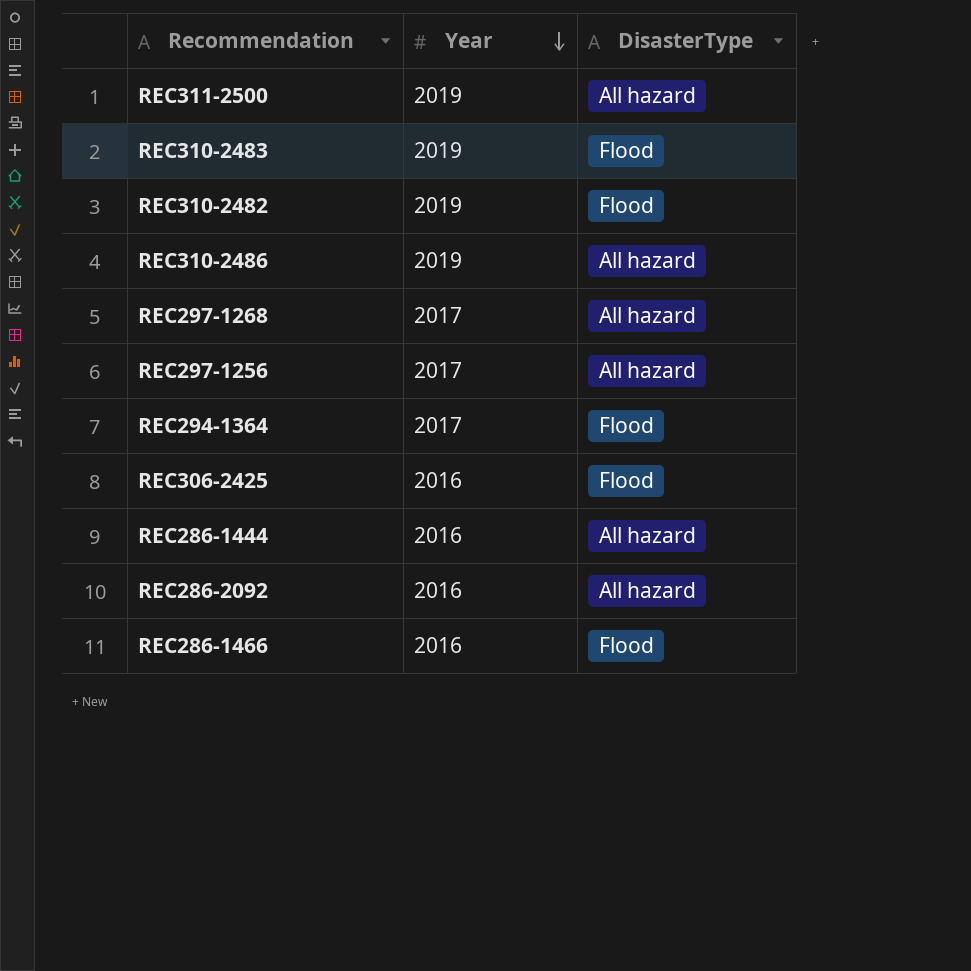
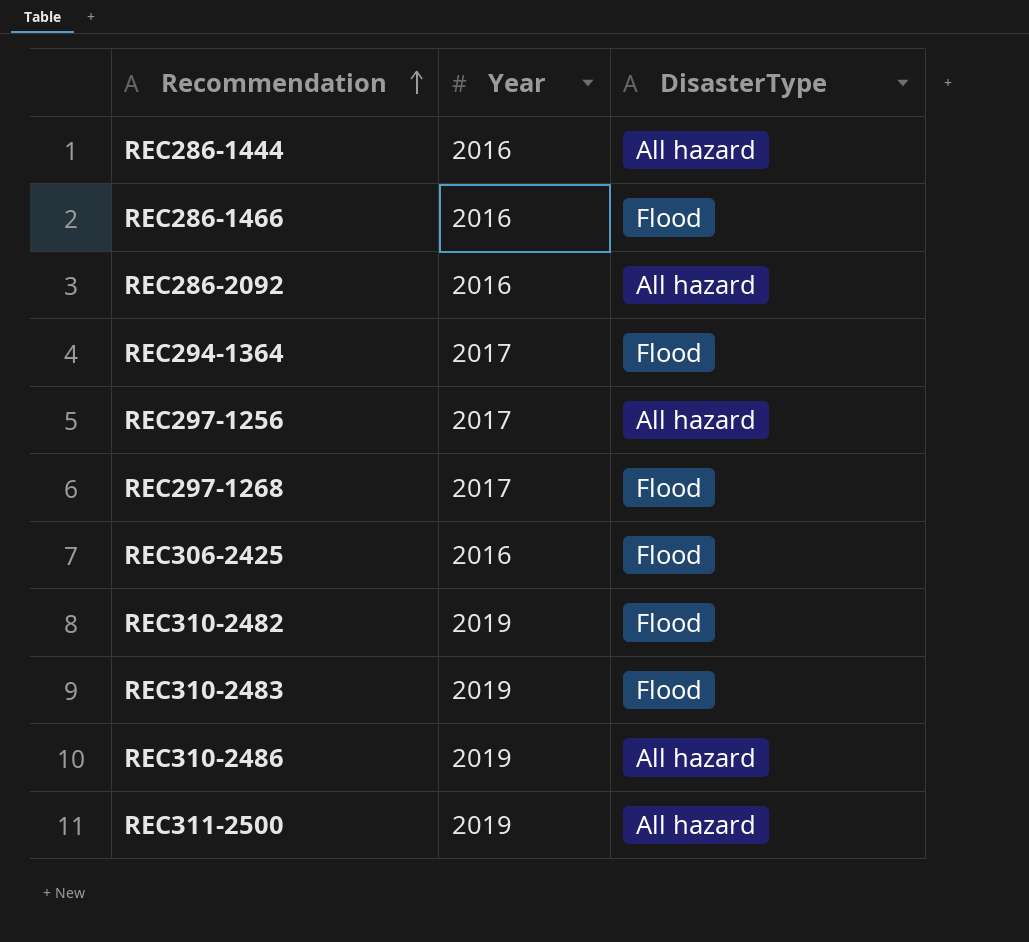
row order: Year descending -> Recommendation ascending
REC297-1268 | DisasterType: All hazard -> Flood

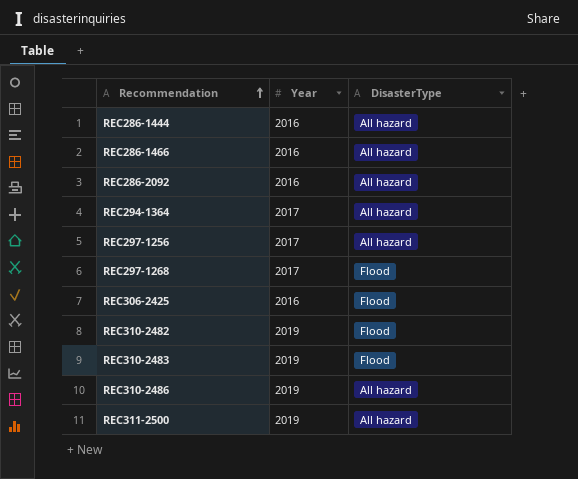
REC286-1466 | DisasterType: Flood -> All hazard
REC294-1364 | DisasterType: Flood -> All hazard

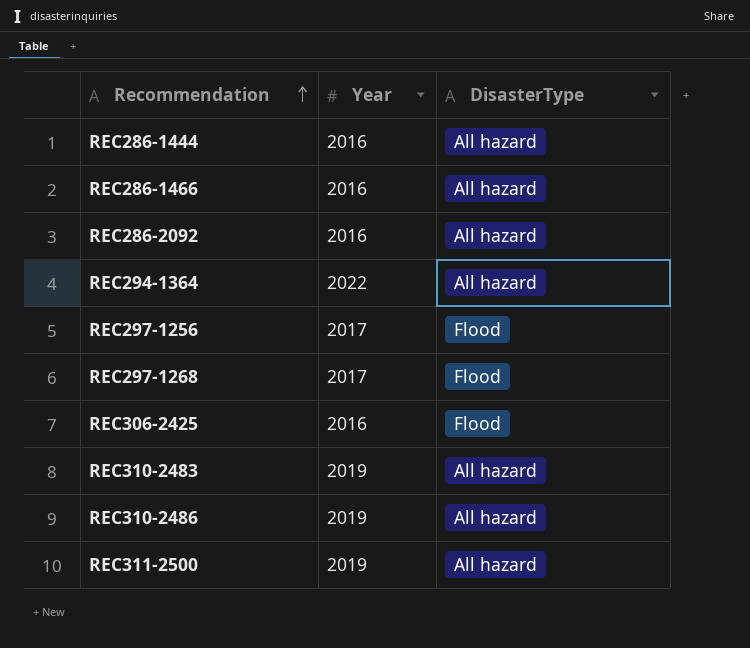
row REC310-2482: 2019 | Flood -> none
REC294-1364 | Year: 2017 -> 2022
REC297-1256 | DisasterType: All hazard -> Flood
REC310-2483 | DisasterType: Flood -> All hazard

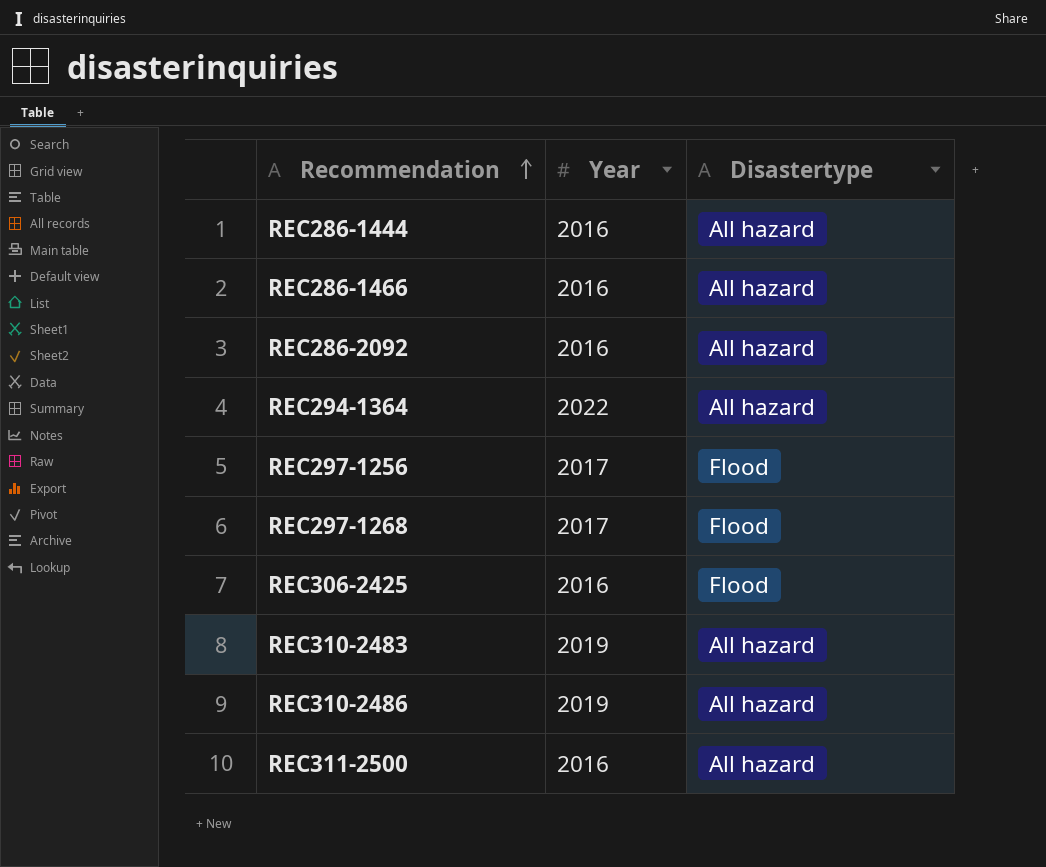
column name: DisasterType -> Disastertype
REC311-2500 | Year: 2019 -> 2016

